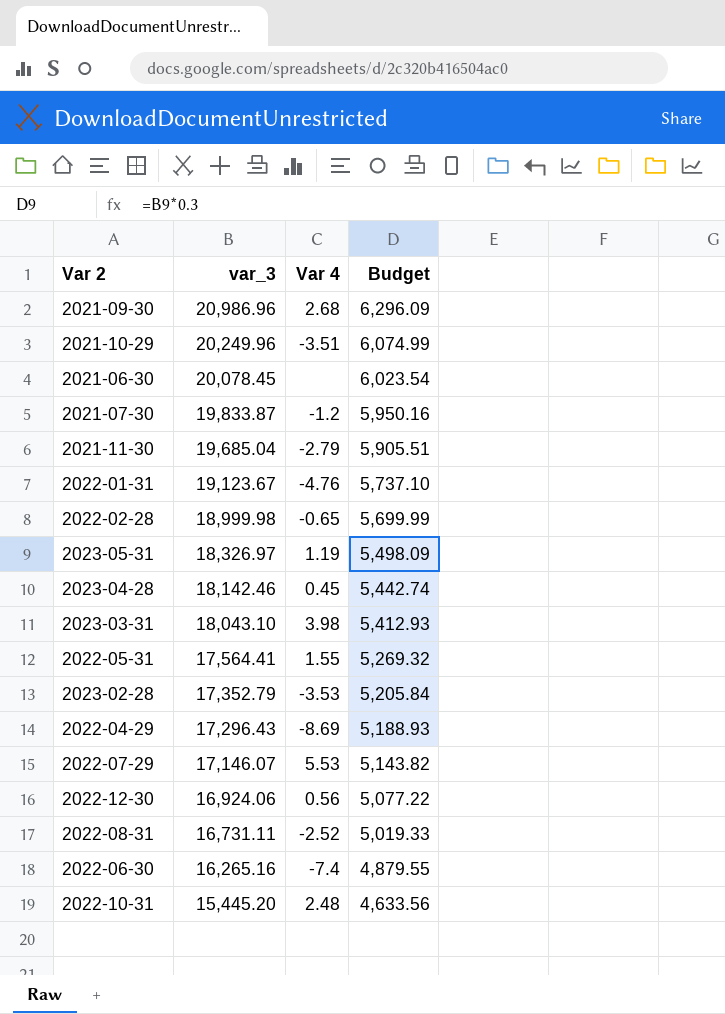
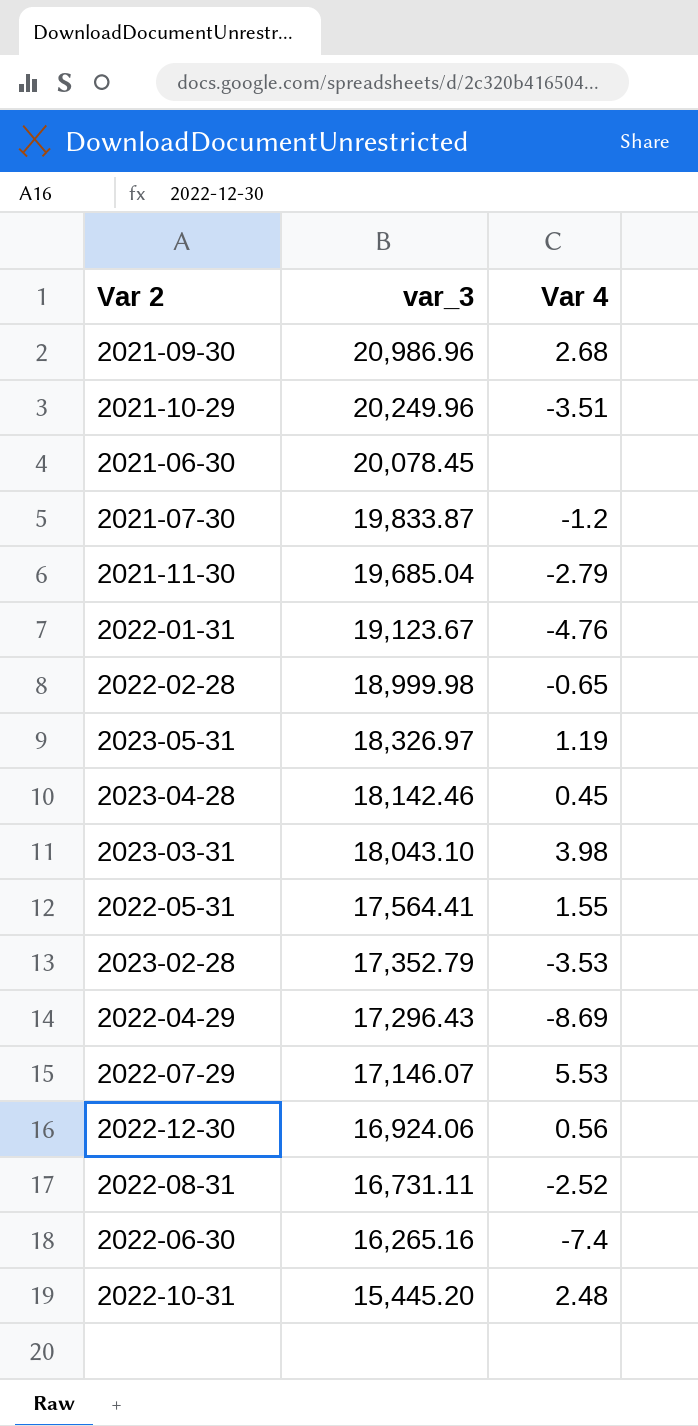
column Budget | formula: [var_3] * 0.3 -> none

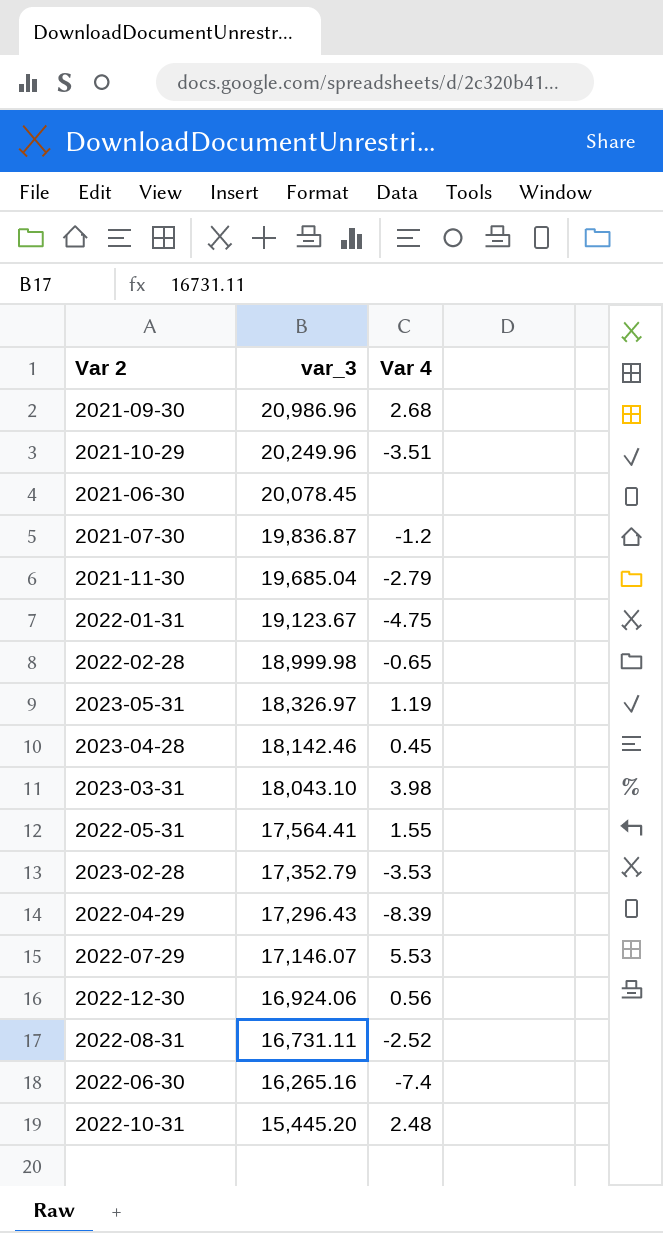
2021-07-30 | var_3: 19,833.87 -> 19,836.87
2022-01-31 | Var 4: -4.76 -> -4.75
2022-04-29 | Var 4: -8.69 -> -8.39

